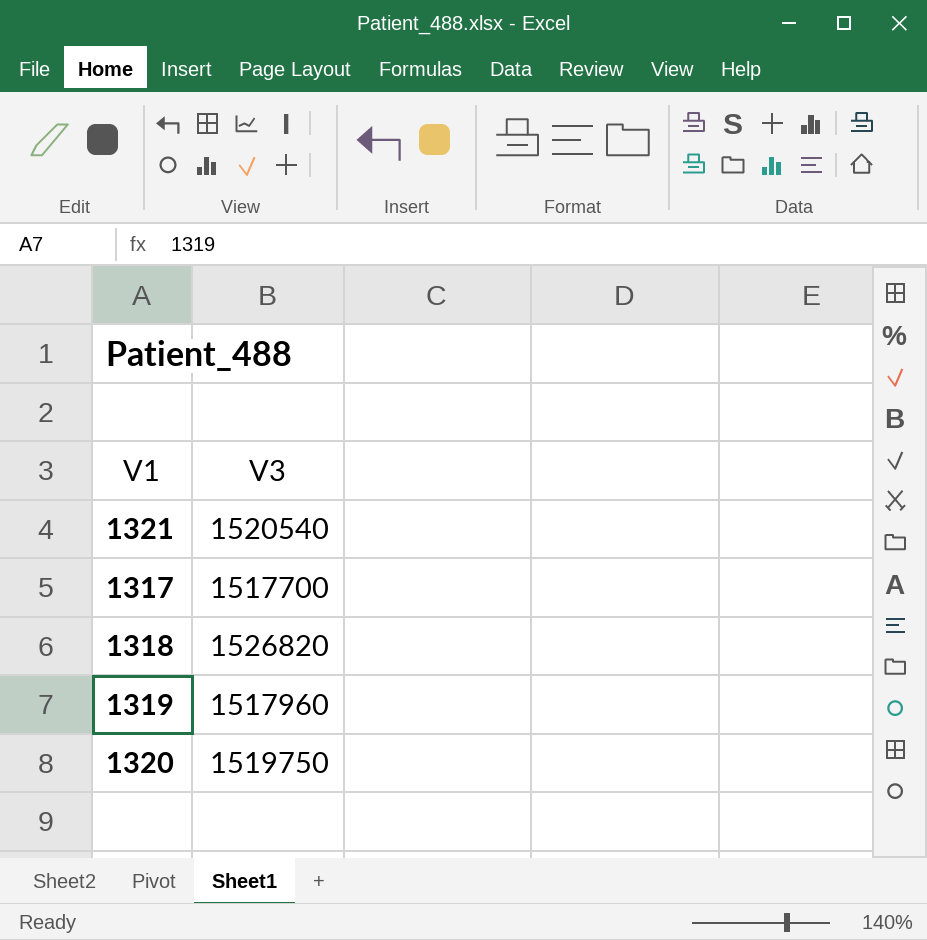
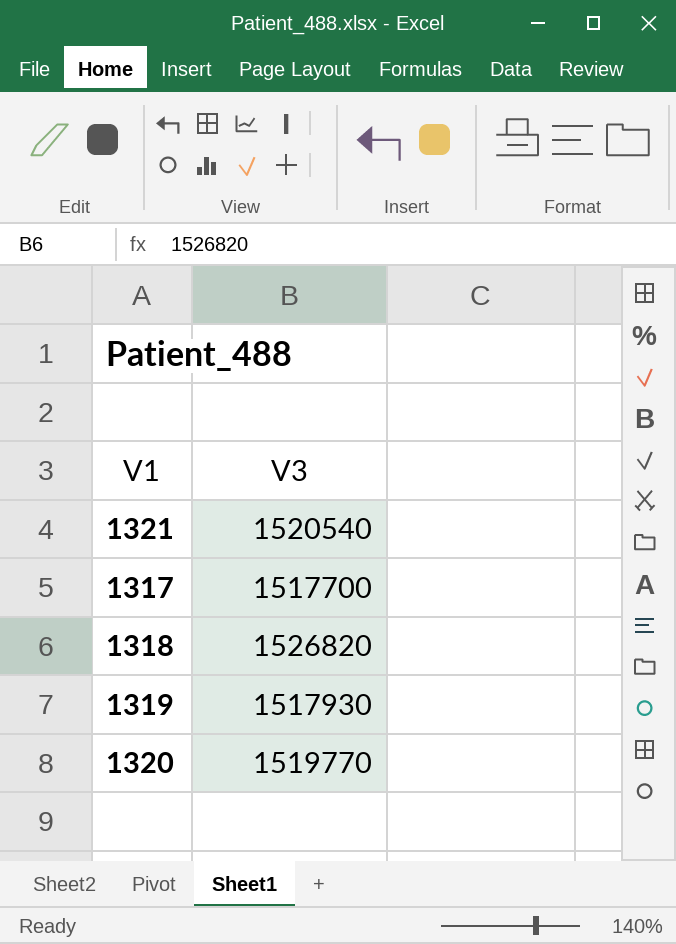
1319 | V3: 1517960 -> 1517930
1320 | V3: 1519750 -> 1519770

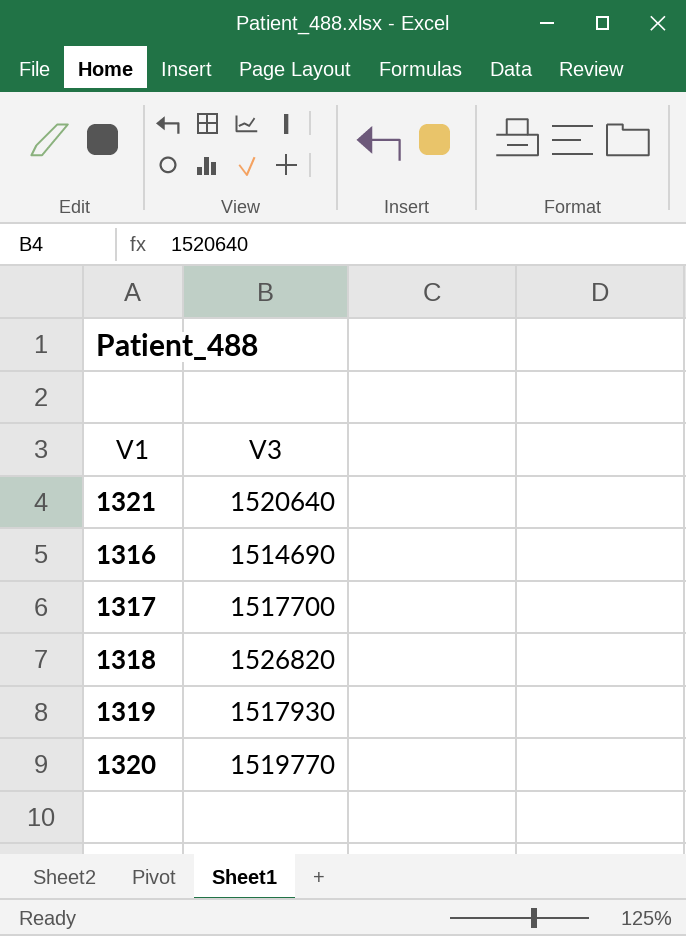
1321 | V3: 1520540 -> 1520640
row 1316: none -> 1514690

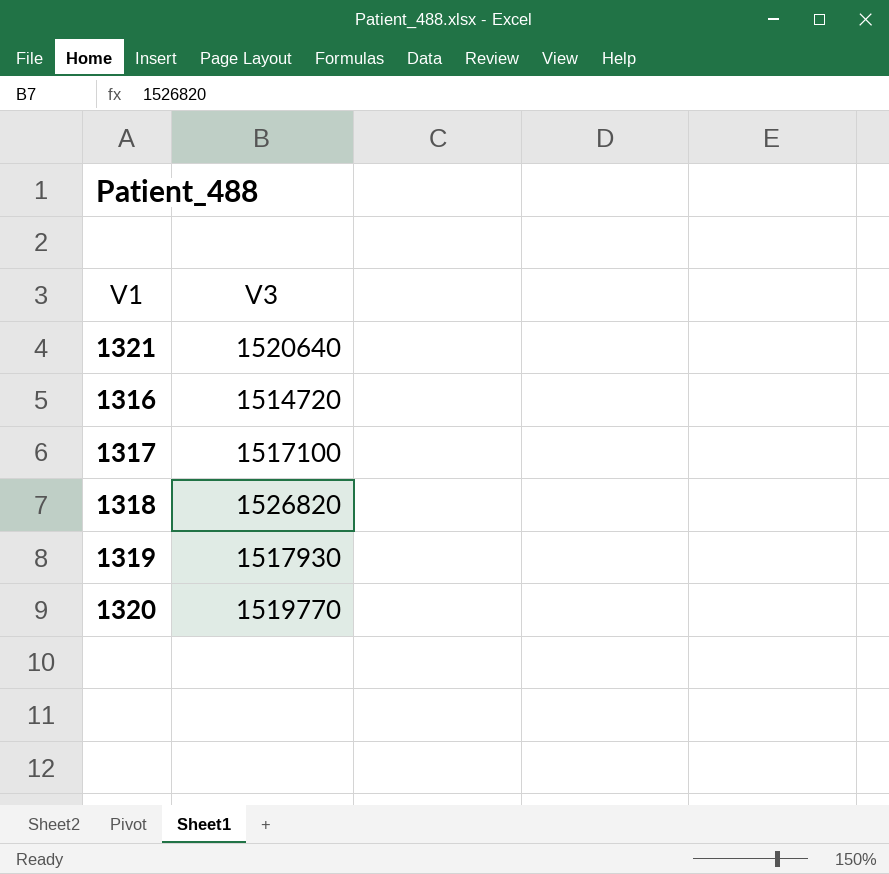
1316 | V3: 1514690 -> 1514720
1317 | V3: 1517700 -> 1517100

